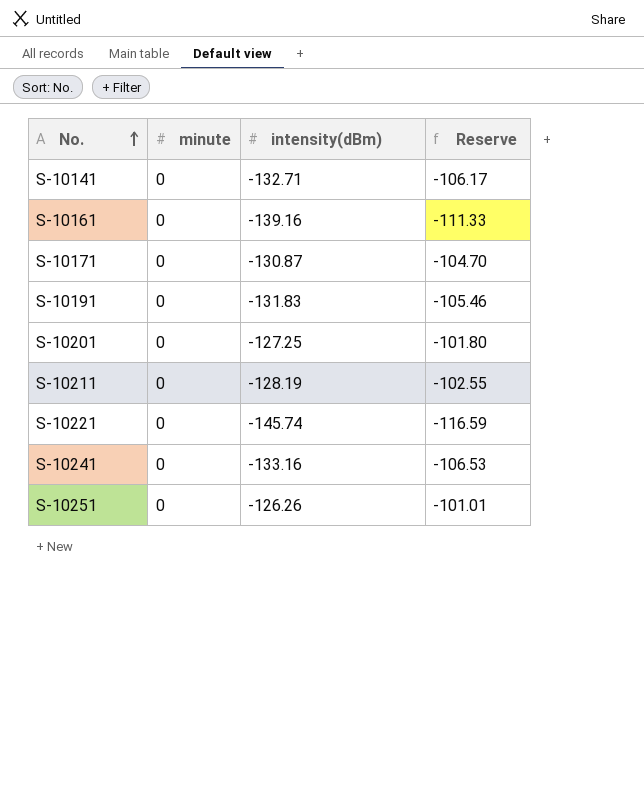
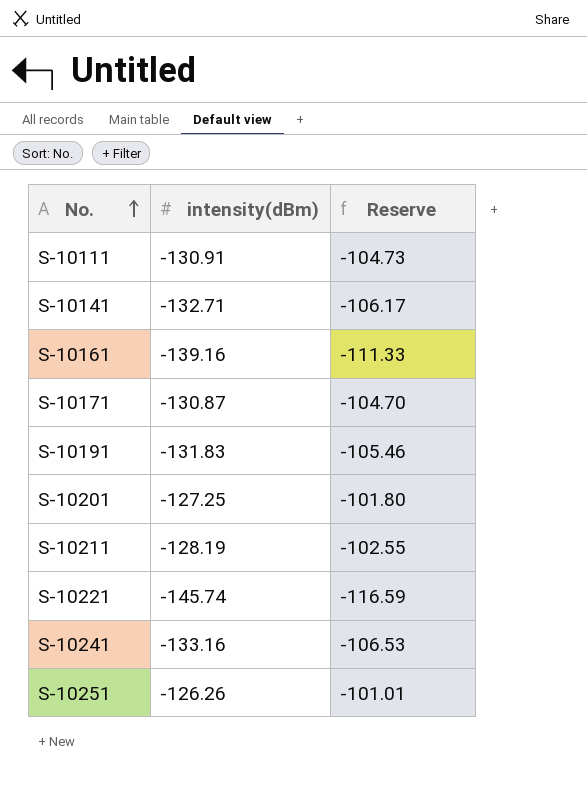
column minute | position: 2 -> none
row S-10111: none -> -130.91 | -104.73

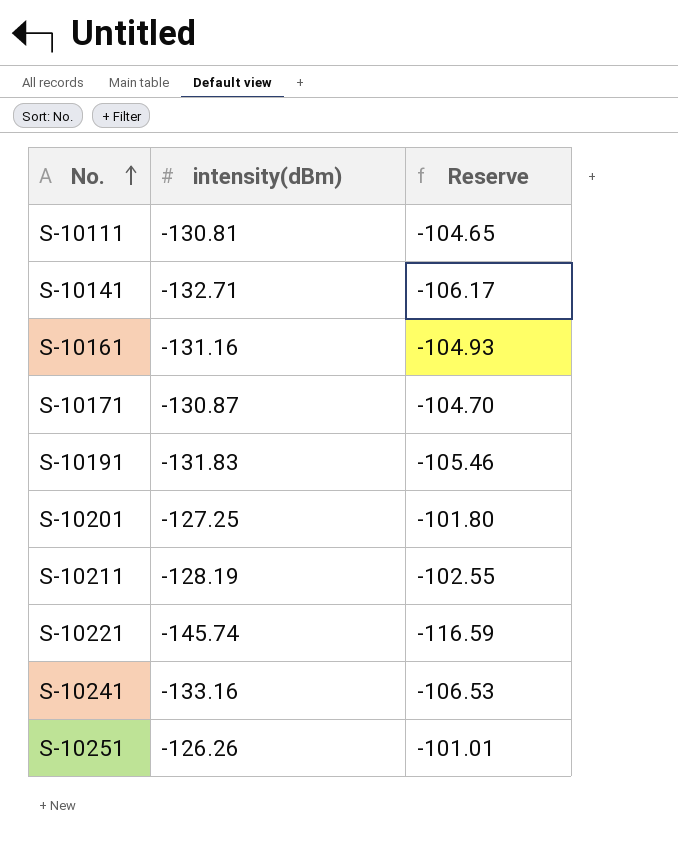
S-10111 | intensity(dBm): -130.91 -> -130.81
S-10111 | Reserve: -104.73 -> -104.65
S-10161 | intensity(dBm): -139.16 -> -131.16
S-10161 | Reserve: -111.33 -> -104.93

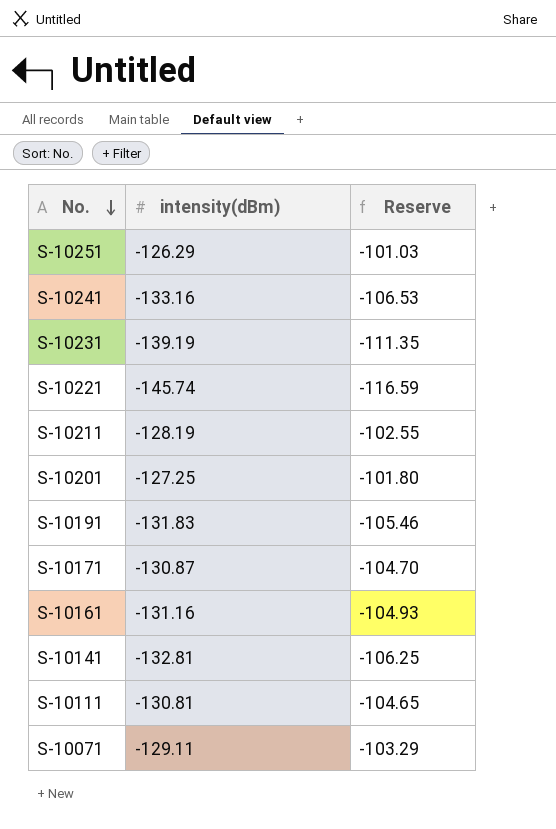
row order: No. ascending -> No. descending
S-10251 | intensity(dBm): -126.26 -> -126.29
S-10251 | Reserve: -101.01 -> -101.03
row S-10231: none -> -139.19 | -111.35
S-10141 | intensity(dBm): -132.71 -> -132.81
S-10141 | Reserve: -106.17 -> -106.25
row S-10071: none -> -129.11 | -103.29

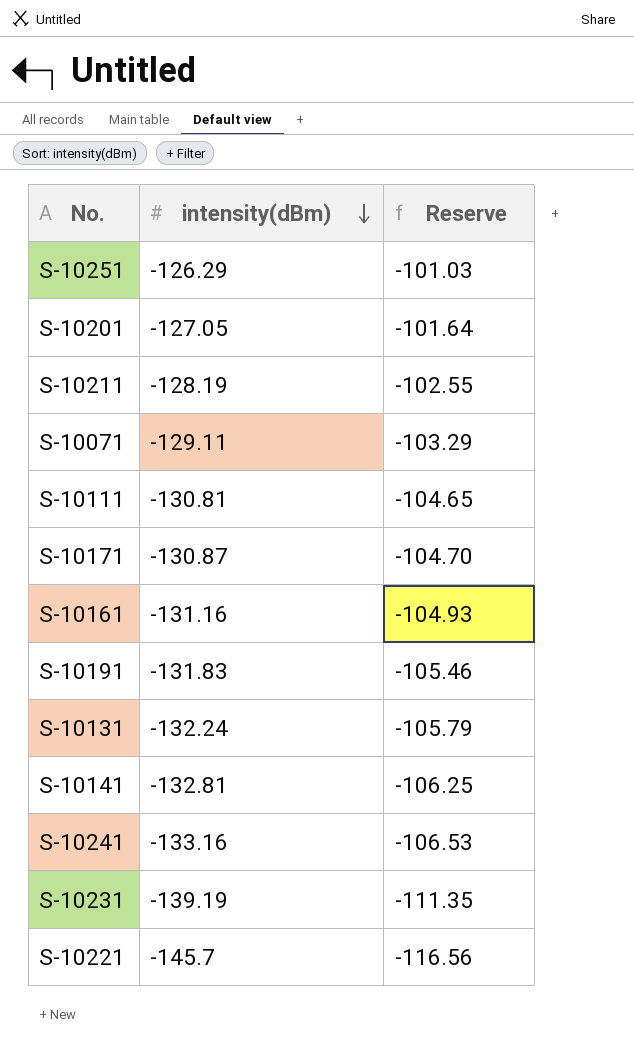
row order: No. descending -> intensity(dBm) descending
S-10201 | intensity(dBm): -127.25 -> -127.05
S-10201 | Reserve: -101.80 -> -101.64
row S-10131: none -> -132.24 | -105.79
S-10221 | intensity(dBm): -145.74 -> -145.7
S-10221 | Reserve: -116.59 -> -116.56

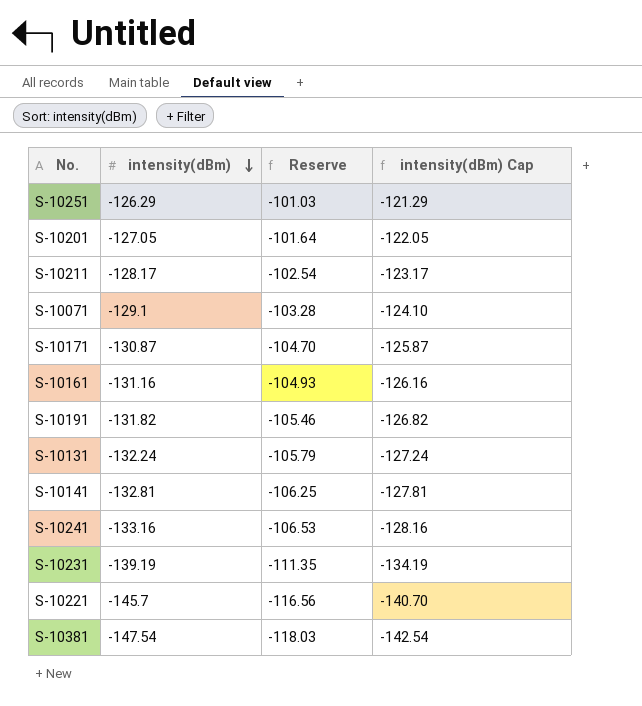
column intensity(dBm) Cap | formula: none -> [intensity(dBm)] + 5
row S-10111: -130.81 | -104.65 -> none
S-10211 | intensity(dBm): -128.19 -> -128.17
S-10211 | Reserve: -102.55 -> -102.54
S-10071 | intensity(dBm): -129.11 -> -129.1
S-10071 | Reserve: -103.29 -> -103.28
S-10191 | intensity(dBm): -131.83 -> -131.82
row S-10381: none -> -147.54 | -118.03 | -142.54

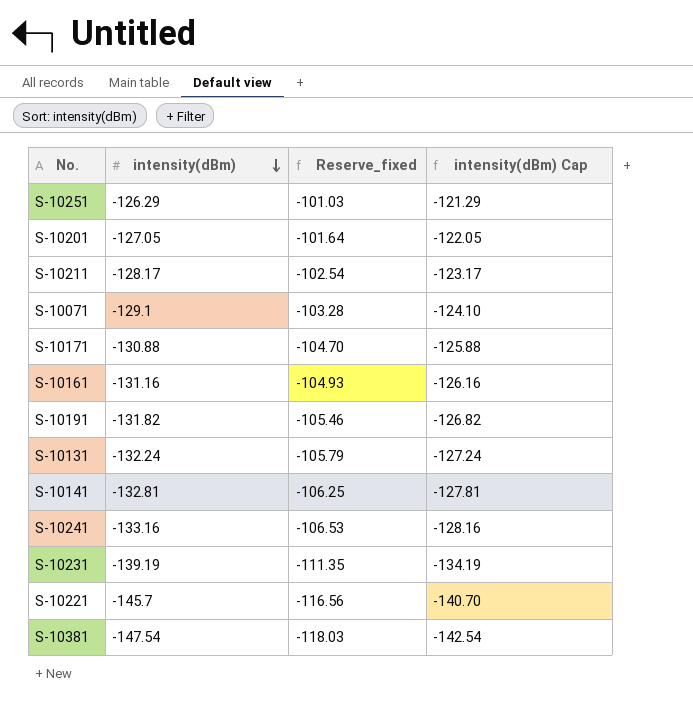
column name: Reserve -> Reserve_fixed
S-10171 | intensity(dBm): -130.87 -> -130.88
S-10171 | intensity(dBm) Cap: -125.87 -> -125.88

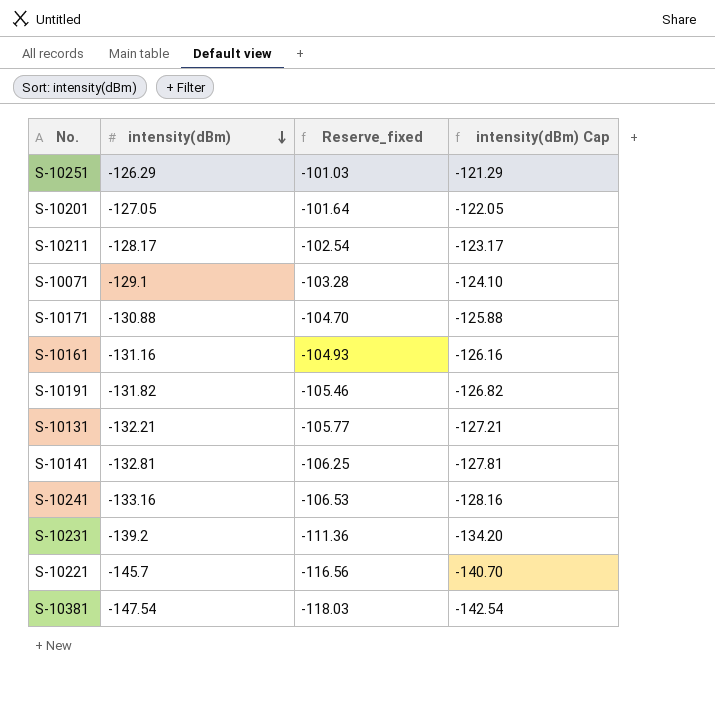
S-10131 | intensity(dBm): -132.24 -> -132.21
S-10131 | Reserve_fixed: -105.79 -> -105.77
S-10131 | intensity(dBm) Cap: -127.24 -> -127.21
S-10231 | intensity(dBm): -139.19 -> -139.2
S-10231 | Reserve_fixed: -111.35 -> -111.36
S-10231 | intensity(dBm) Cap: -134.19 -> -134.20

